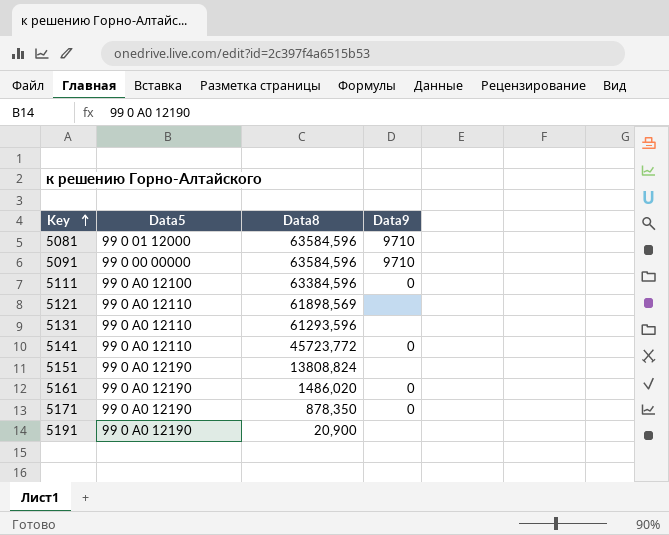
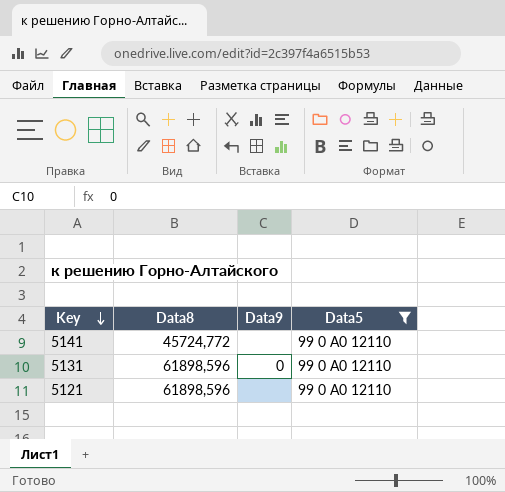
filter: none -> Data5 = 99 0 А0 12110
row order: Key ascending -> Key descending
column Data5 | position: 2 -> 4
5141 | Data8: 45723,772 -> 45724,772
5141 | Data9: 0 -> none
5131 | Data8: 61293,596 -> 61898,596
5131 | Data9: none -> 0
5121 | Data8: 61898,569 -> 61898,596

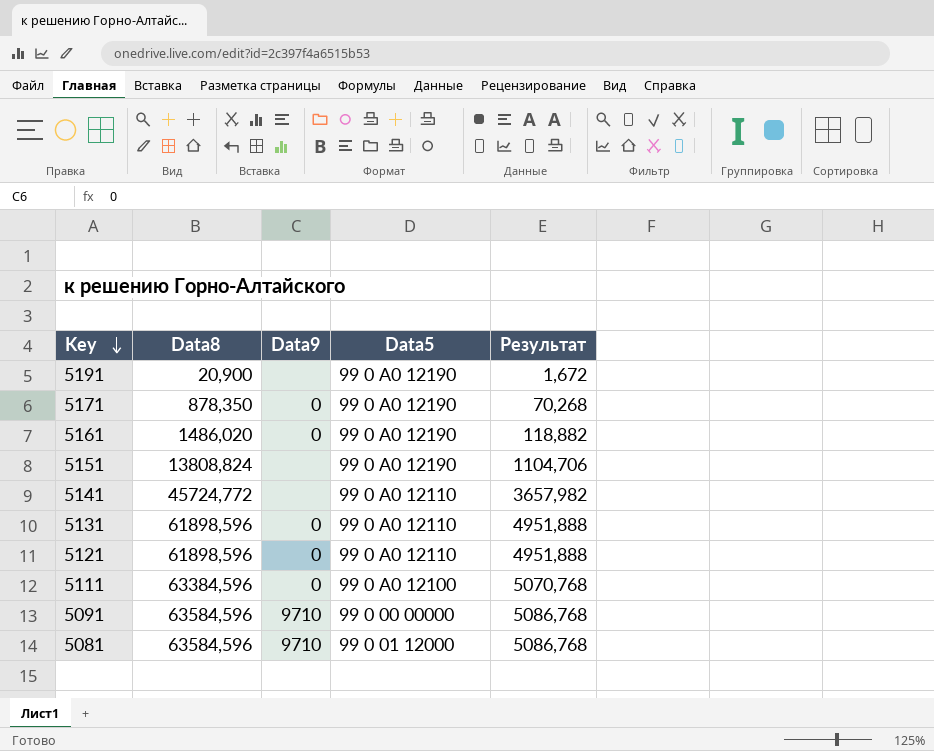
filter: Data5 = 99 0 А0 12110 -> none
column Результат | formula: none -> [Data8] * 0,08
5121 | Data9: none -> 0

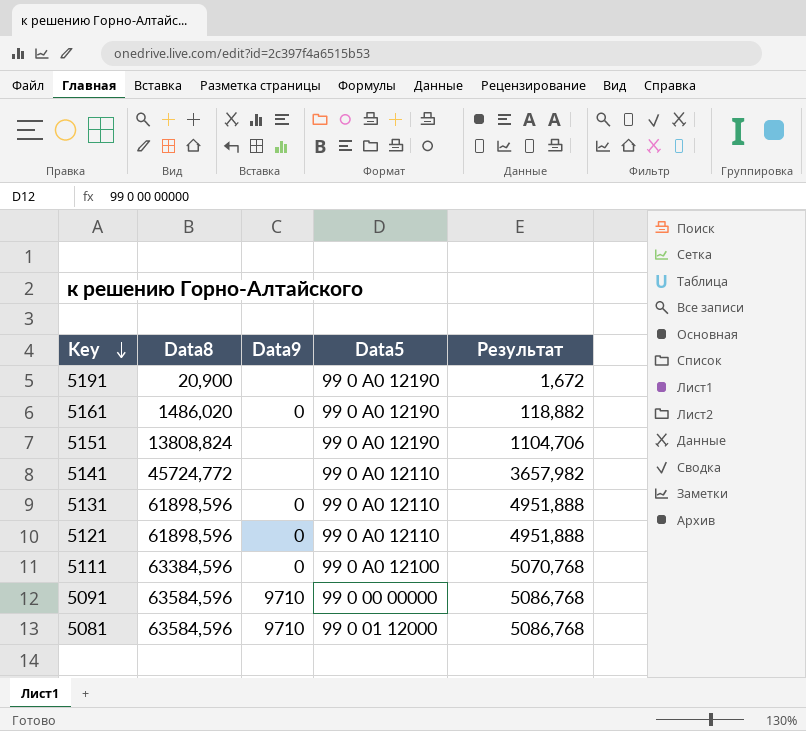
row 5171: 878,350 | 0 | 99 0 А0 12190 | 70,268 -> none

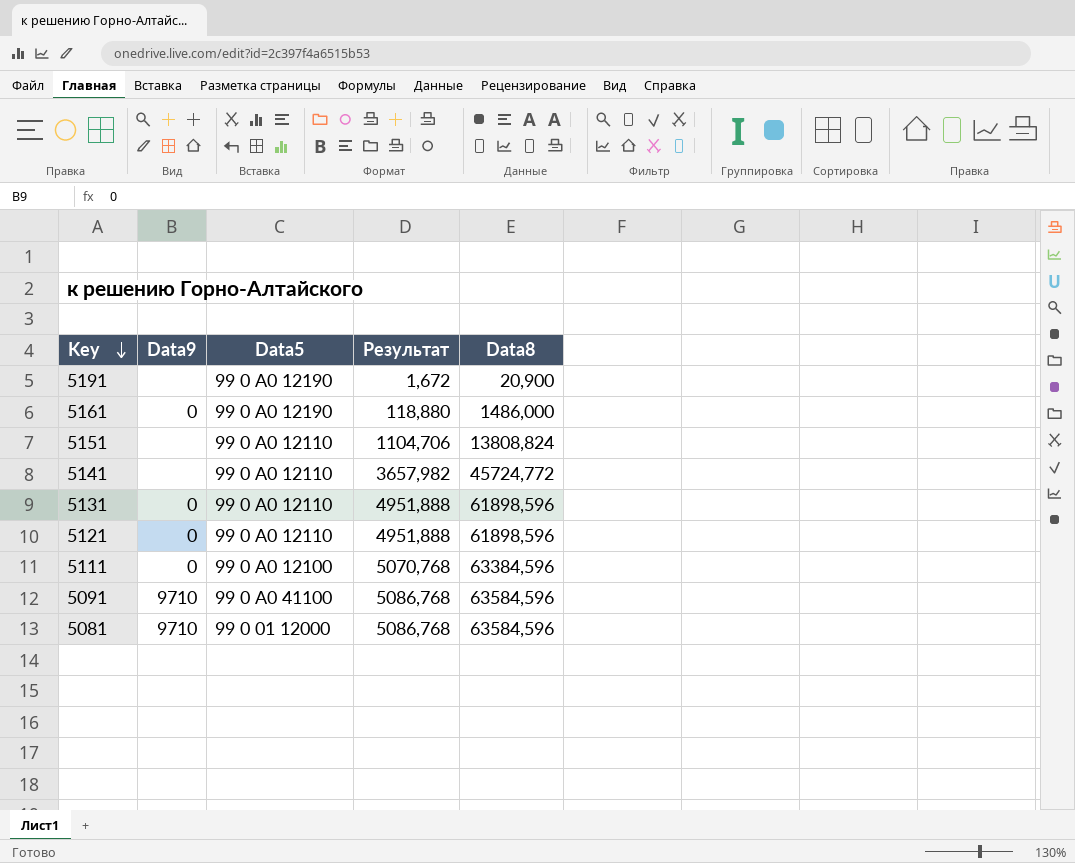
column Data8 | position: 2 -> 5
5161 | Результат: 118,882 -> 118,880
5161 | Data8: 1486,020 -> 1486,000
5151 | Data5: 99 0 А0 12190 -> 99 0 А0 12110
5091 | Data5: 99 0 00 00000 -> 99 0 А0 41100

